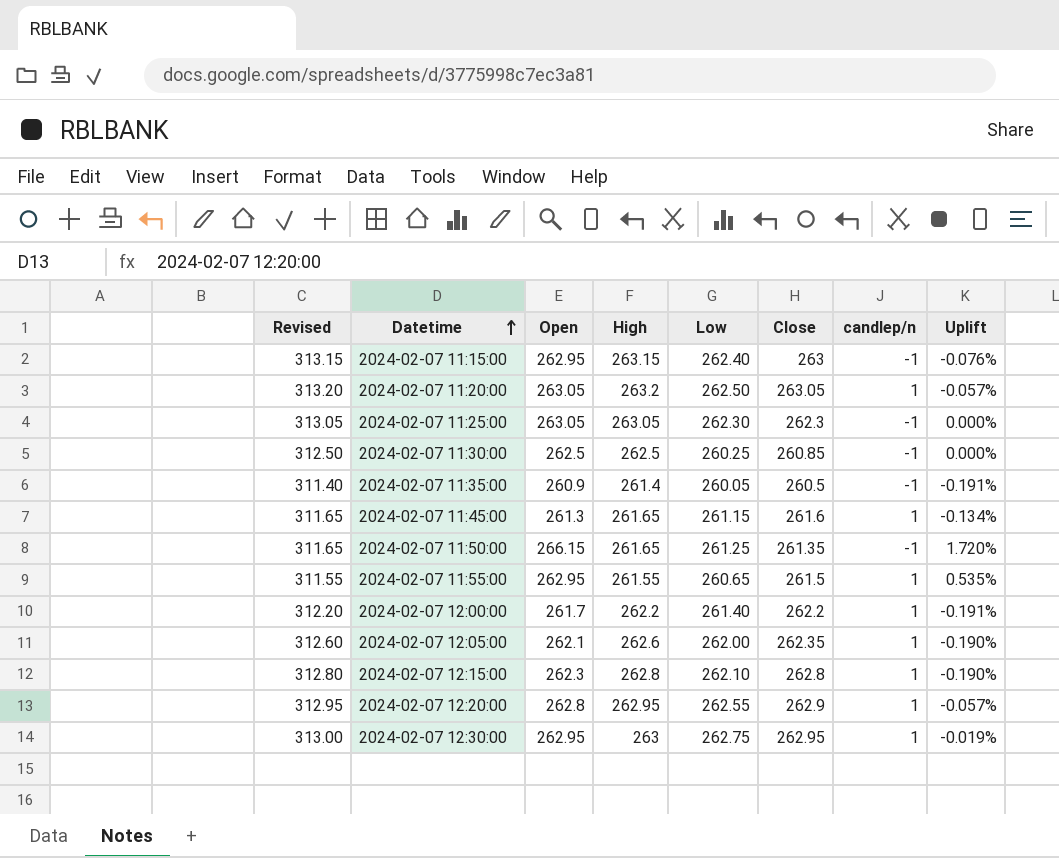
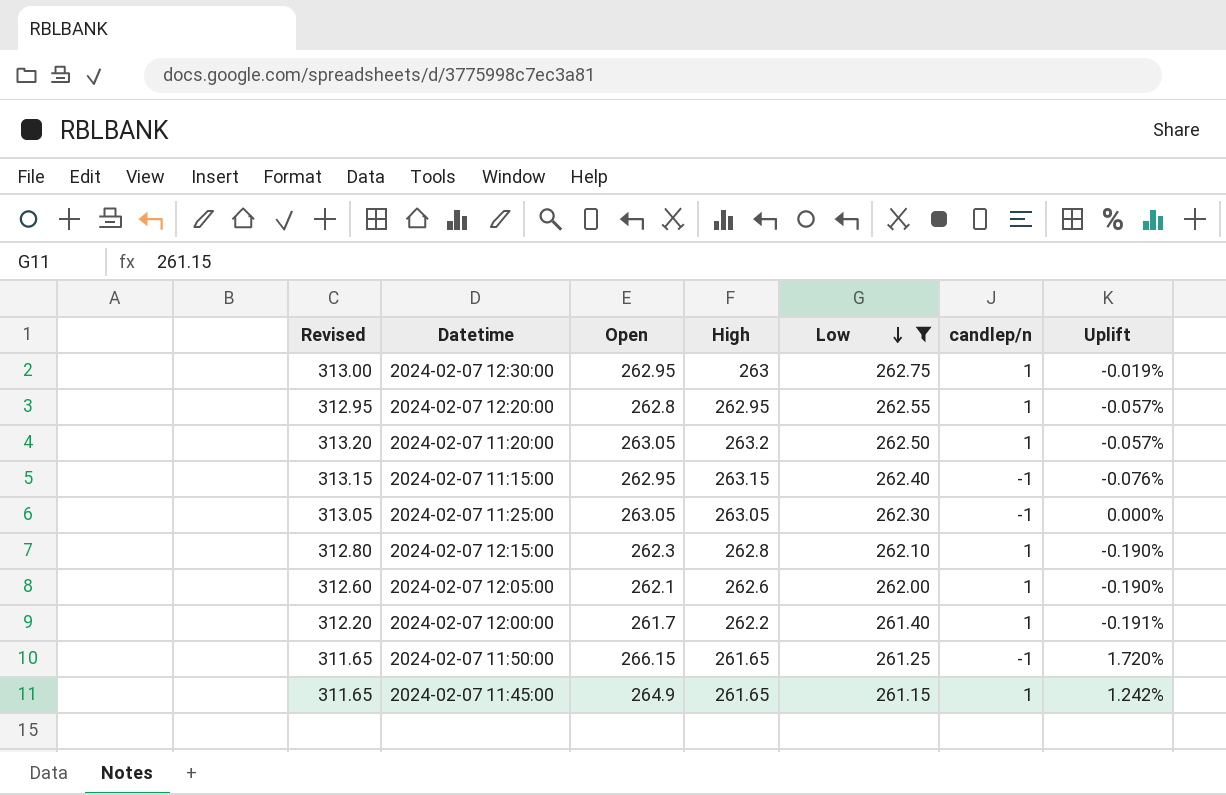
filter: none -> Low >= 261.15
row order: Datetime ascending -> Low descending
column Close | position: 6 -> none
2024-02-07 11:45:00 | Open: 261.3 -> 264.9
2024-02-07 11:45:00 | Uplift: -0.134% -> 1.242%

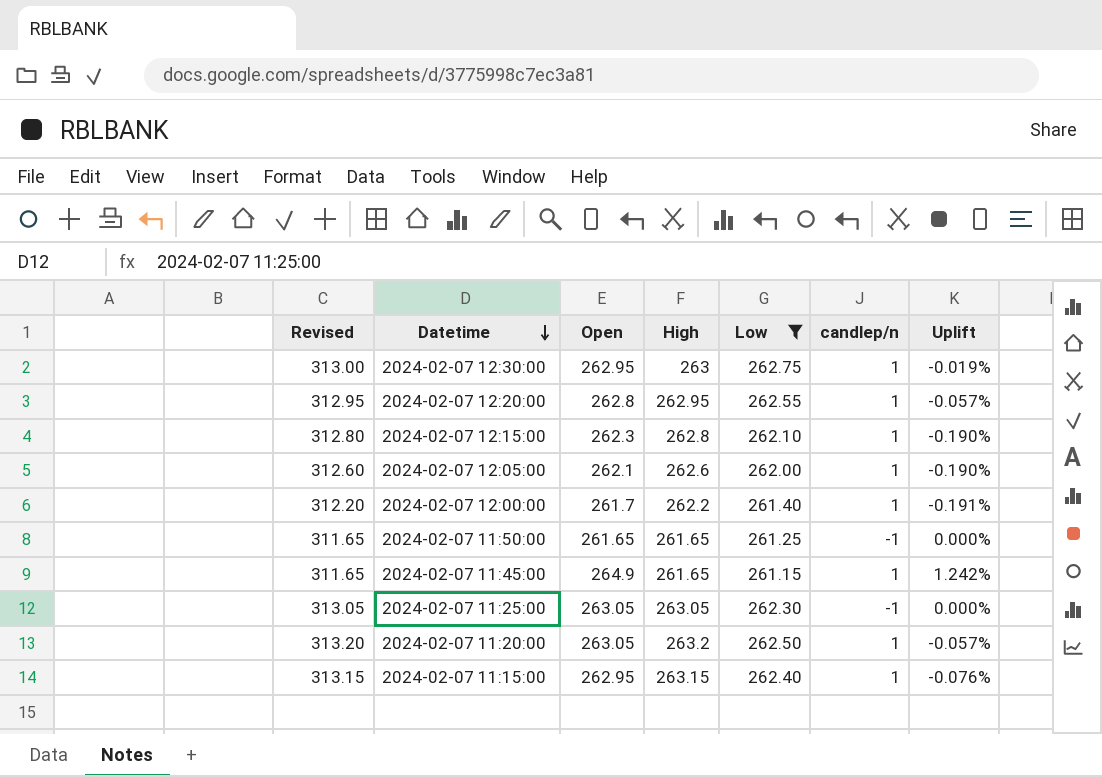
row order: Low descending -> Datetime descending
2024-02-07 11:50:00 | Open: 266.15 -> 261.65
2024-02-07 11:50:00 | Uplift: 1.720% -> 0.000%
2024-02-07 11:15:00 | candlep/n: -1 -> 1

